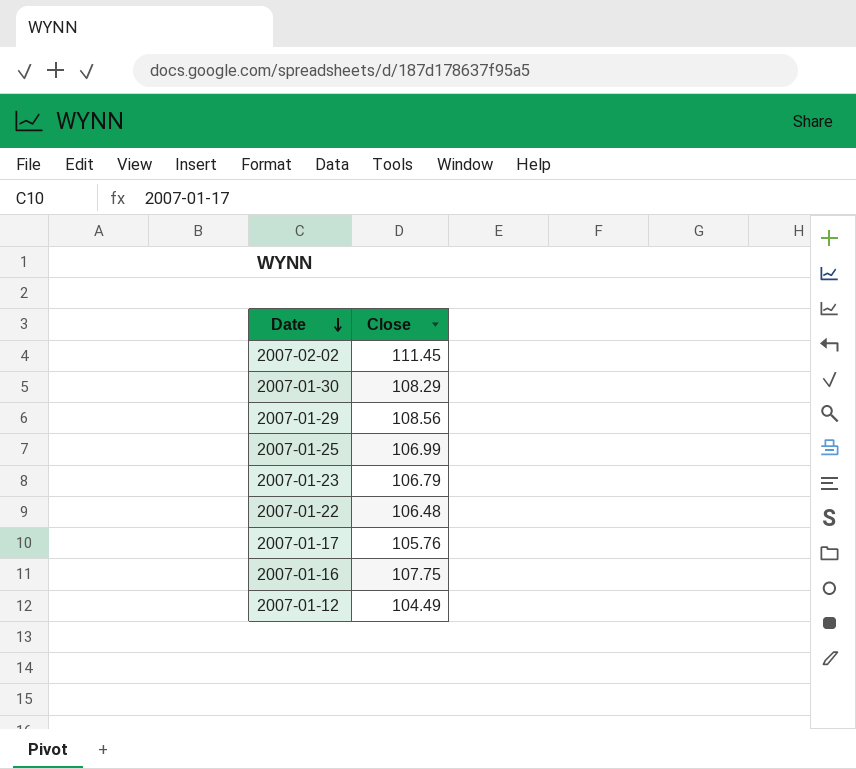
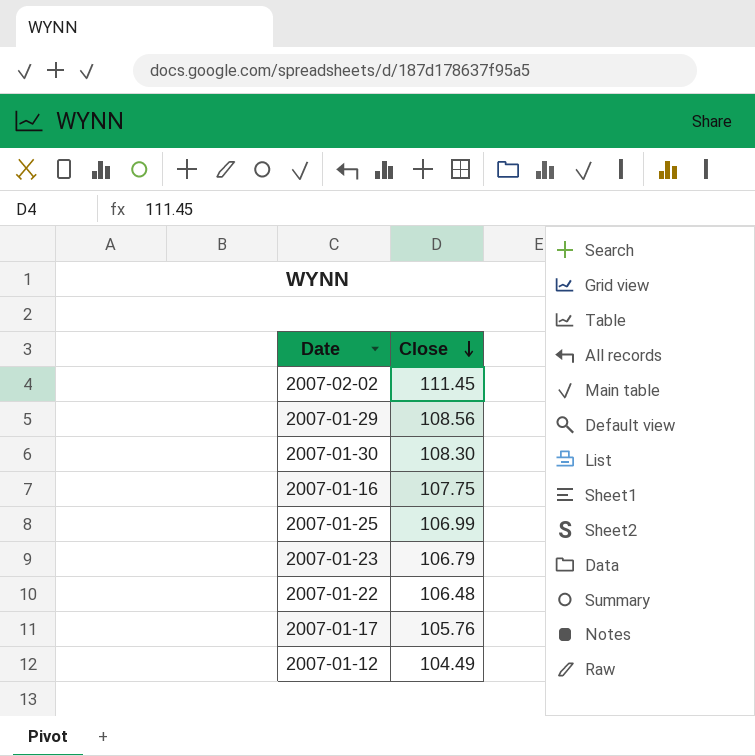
row order: Date descending -> Close descending
2007-01-30 | Close: 108.29 -> 108.30

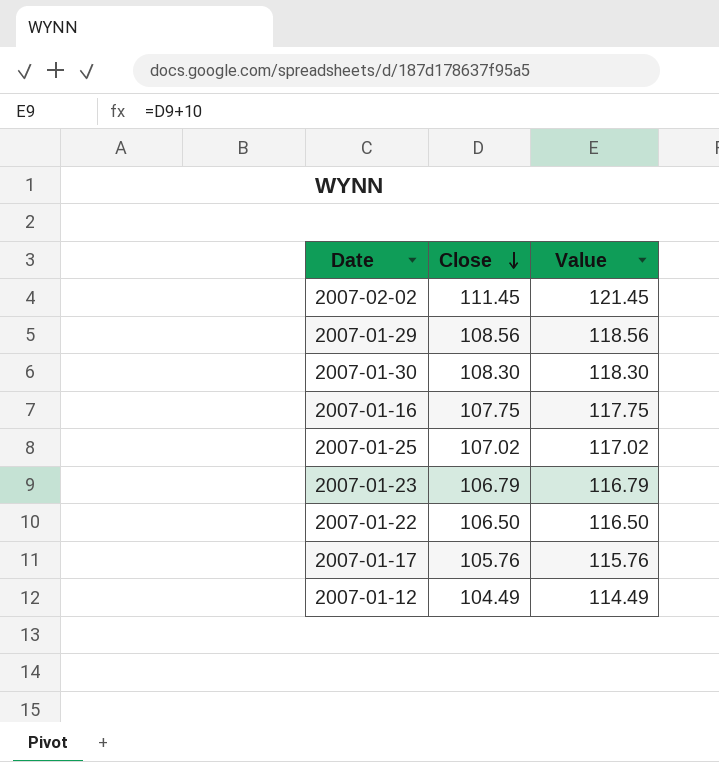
column Value | formula: none -> [Close] + 10
2007-01-25 | Close: 106.99 -> 107.02
2007-01-22 | Close: 106.48 -> 106.50

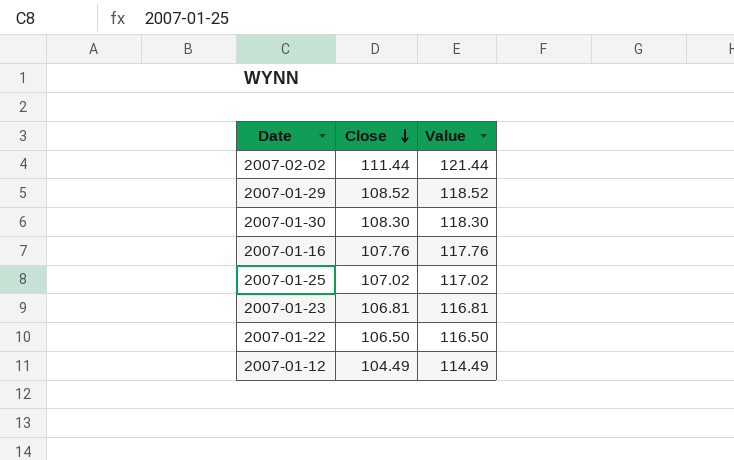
row 2007-01-17: 105.76 | 115.76 -> none
2007-02-02 | Close: 111.45 -> 111.44
2007-02-02 | Value: 121.45 -> 121.44
2007-01-29 | Close: 108.56 -> 108.52
2007-01-29 | Value: 118.56 -> 118.52
2007-01-16 | Close: 107.75 -> 107.76
2007-01-16 | Value: 117.75 -> 117.76
2007-01-23 | Close: 106.79 -> 106.81
2007-01-23 | Value: 116.79 -> 116.81

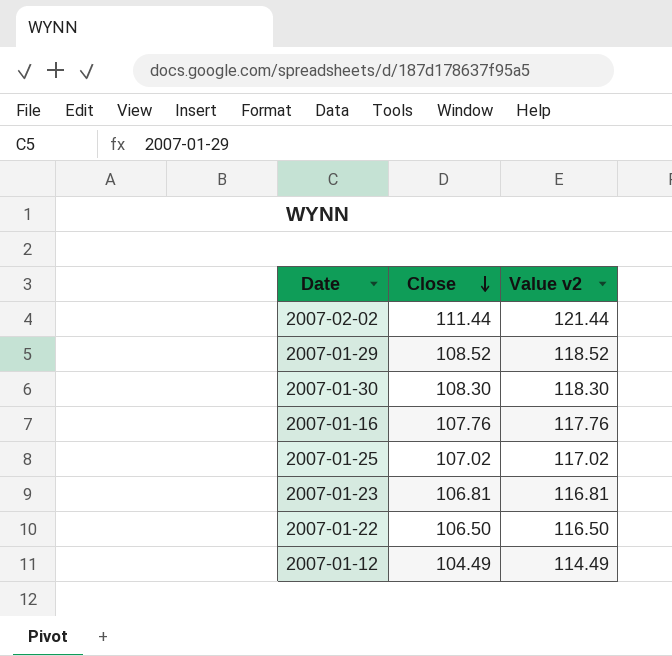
column name: Value -> Value v2

